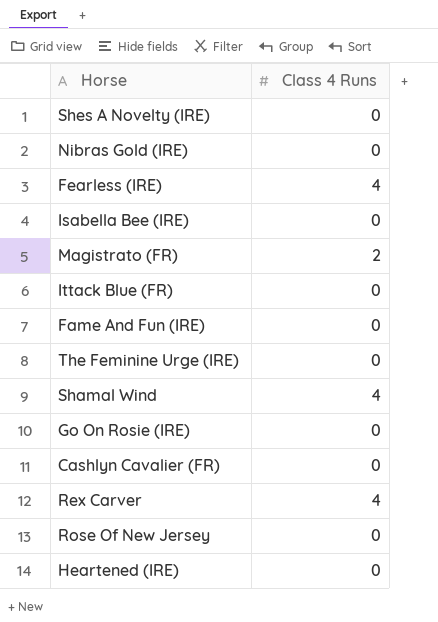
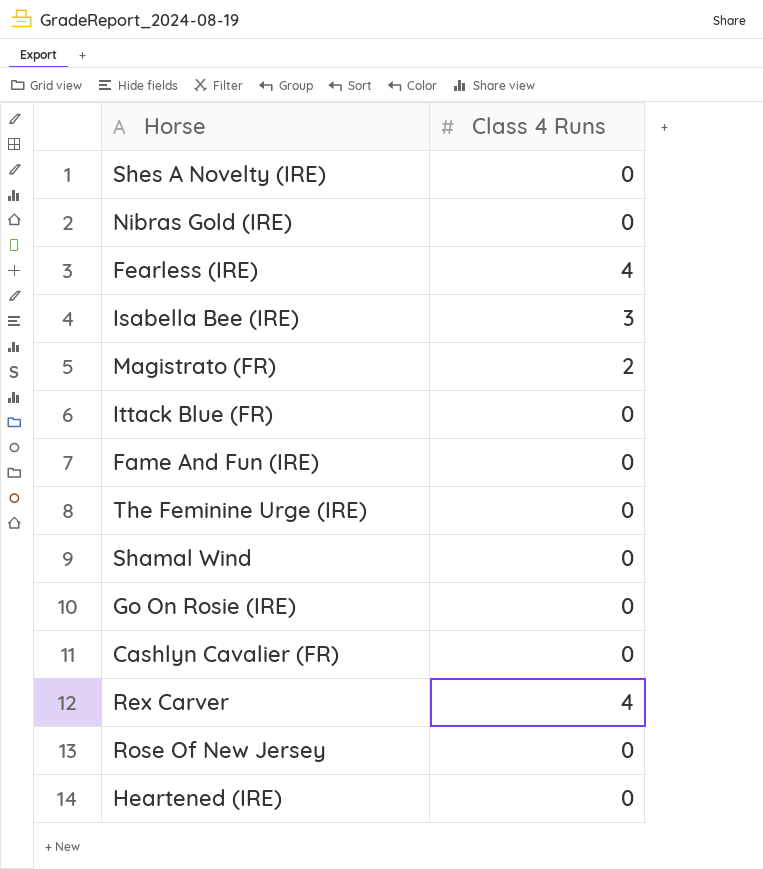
Isabella Bee (IRE) | Class 4 Runs: 0 -> 3
Shamal Wind | Class 4 Runs: 4 -> 0

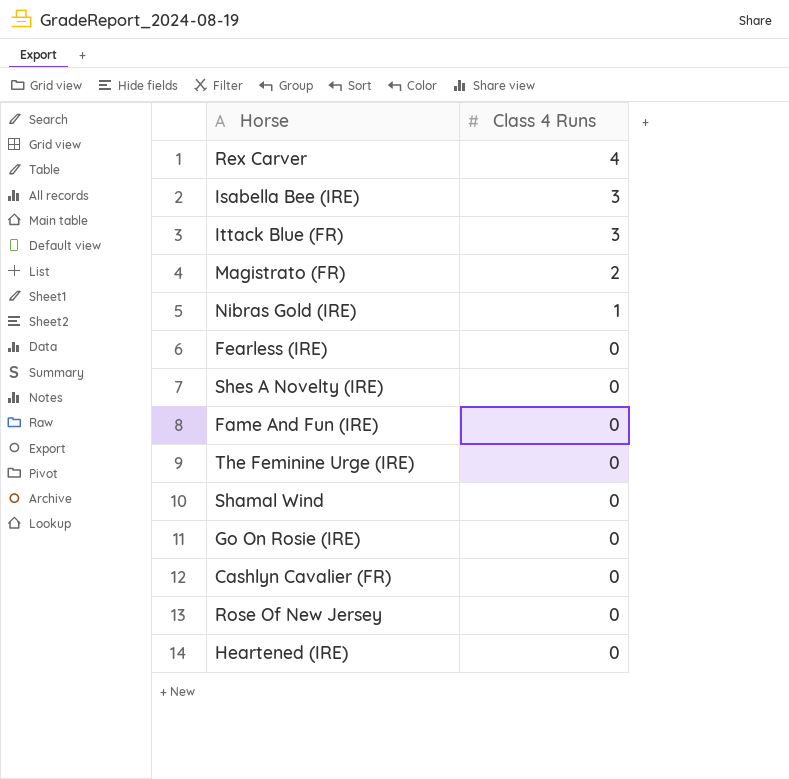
row order: none -> Class 4 Runs descending
Ittack Blue (FR) | Class 4 Runs: 0 -> 3
Nibras Gold (IRE) | Class 4 Runs: 0 -> 1
Fearless (IRE) | Class 4 Runs: 4 -> 0

